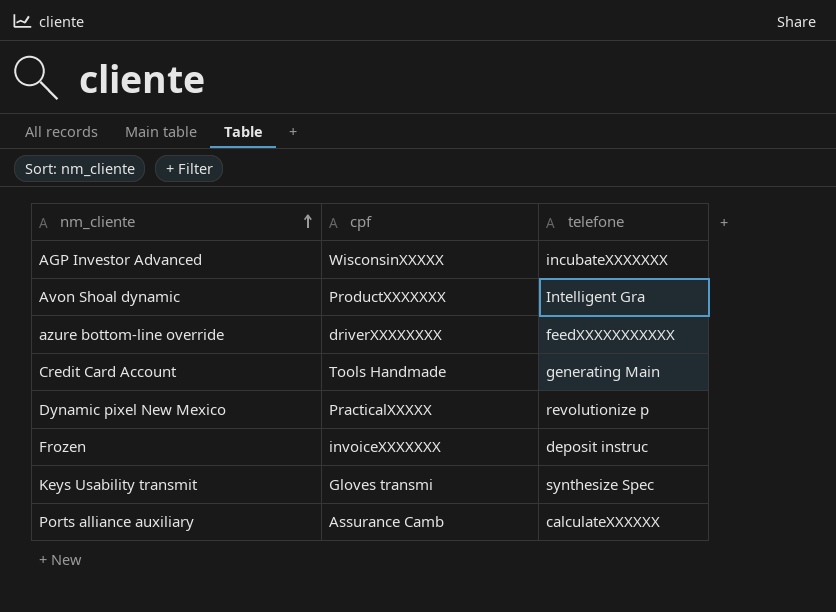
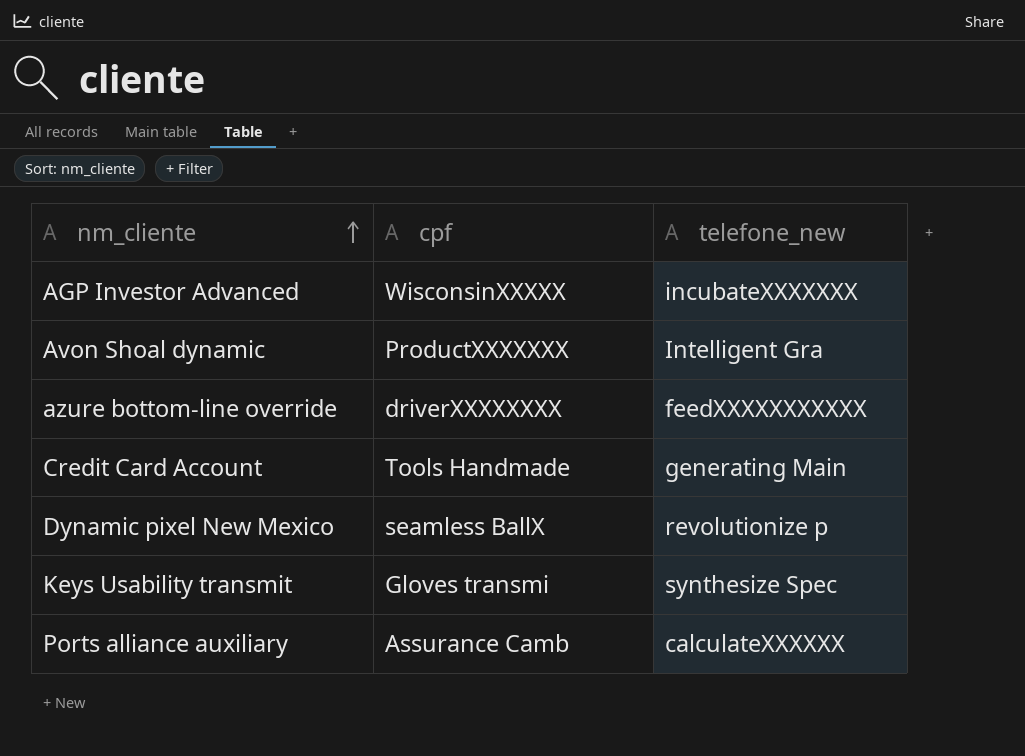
column name: telefone -> telefone_new
row Frozen: invoiceXXXXXXX | deposit instruc -> none
Dynamic pixel New Mexico | cpf: PracticalXXXXX -> seamless BallX

